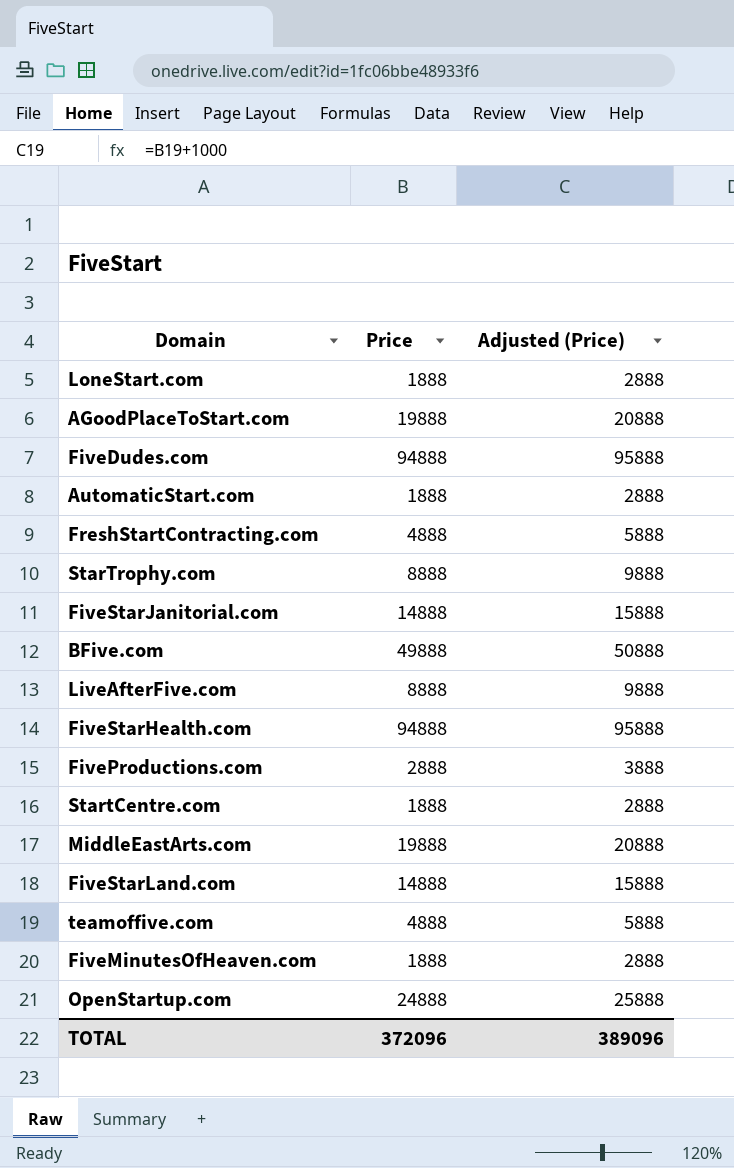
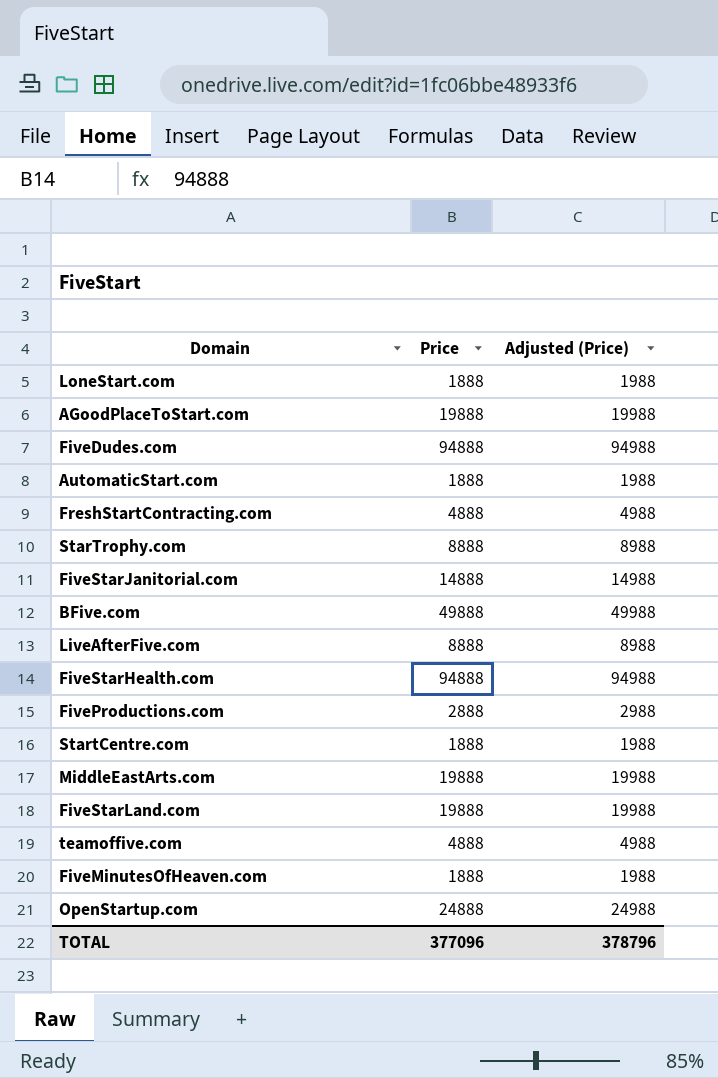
column Adjusted (Price) | formula: [Price] + 1000 -> [Price] + 100
FiveStarLand.com | Price: 14888 -> 19888
TOTAL | Price: 372096 -> 377096
TOTAL | Adjusted (Price): 389096 -> 378796

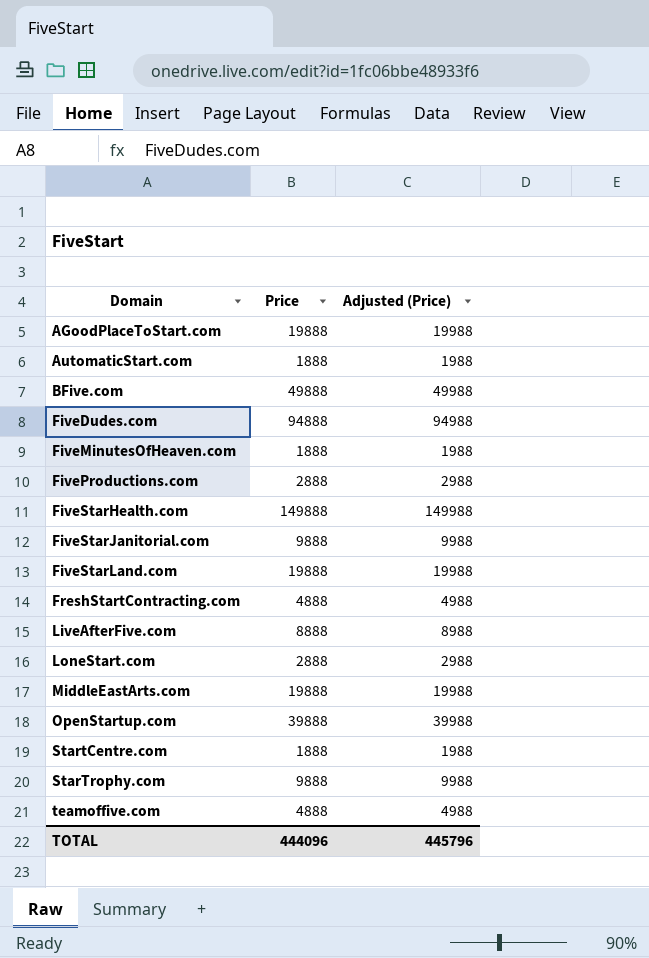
row order: none -> Domain ascending
FiveStarHealth.com | Price: 94888 -> 149888
FiveStarHealth.com | Adjusted (Price): 94988 -> 149988
FiveStarJanitorial.com | Price: 14888 -> 9888
FiveStarJanitorial.com | Adjusted (Price): 14988 -> 9988
LoneStart.com | Price: 1888 -> 2888
LoneStart.com | Adjusted (Price): 1988 -> 2988
OpenStartup.com | Price: 24888 -> 39888
OpenStartup.com | Adjusted (Price): 24988 -> 39988
StarTrophy.com | Price: 8888 -> 9888
StarTrophy.com | Adjusted (Price): 8988 -> 9988
TOTAL | Price: 377096 -> 444096
TOTAL | Adjusted (Price): 378796 -> 445796

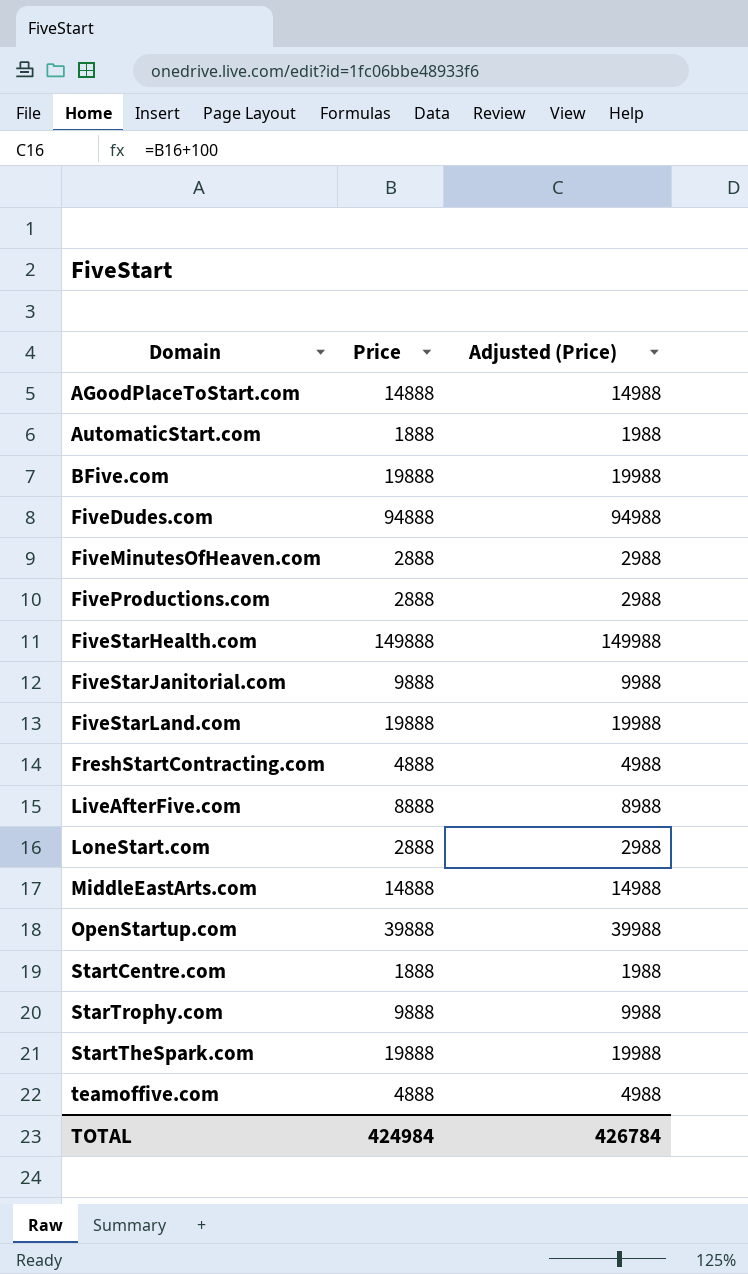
AGoodPlaceToStart.com | Price: 19888 -> 14888
AGoodPlaceToStart.com | Adjusted (Price): 19988 -> 14988
BFive.com | Price: 49888 -> 19888
BFive.com | Adjusted (Price): 49988 -> 19988
FiveMinutesOfHeaven.com | Price: 1888 -> 2888
FiveMinutesOfHeaven.com | Adjusted (Price): 1988 -> 2988
MiddleEastArts.com | Price: 19888 -> 14888
MiddleEastArts.com | Adjusted (Price): 19988 -> 14988
row StartTheSpark.com: none -> 19888 | 19988
TOTAL | Price: 444096 -> 424984
TOTAL | Adjusted (Price): 445796 -> 426784

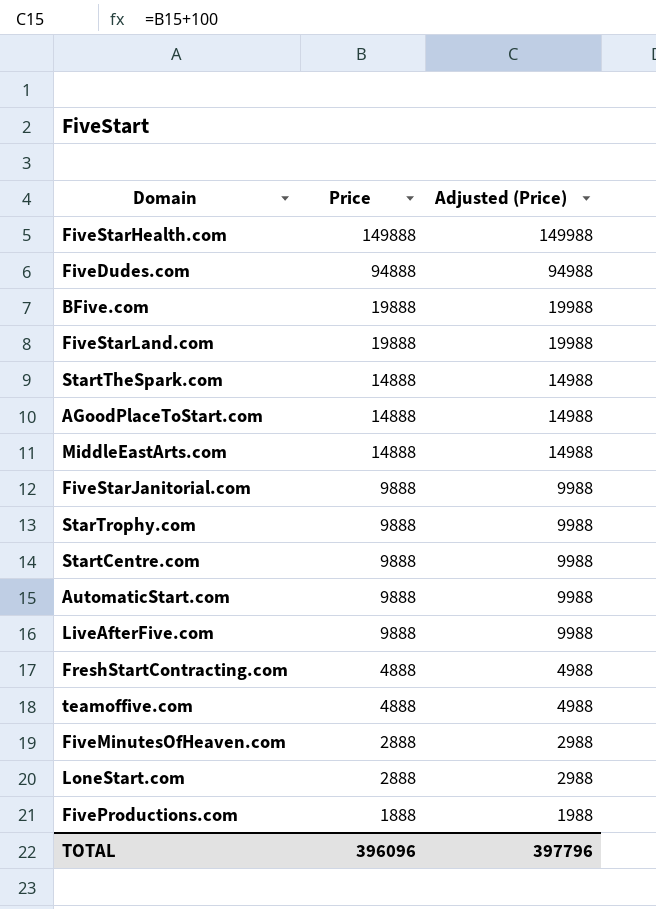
row order: Domain ascending -> Price descending
row OpenStartup.com: 39888 | 39988 -> none
StartTheSpark.com | Price: 19888 -> 14888
StartTheSpark.com | Adjusted (Price): 19988 -> 14988
StartCentre.com | Price: 1888 -> 9888
StartCentre.com | Adjusted (Price): 1988 -> 9988
AutomaticStart.com | Price: 1888 -> 9888
AutomaticStart.com | Adjusted (Price): 1988 -> 9988
LiveAfterFive.com | Price: 8888 -> 9888
LiveAfterFive.com | Adjusted (Price): 8988 -> 9988
FiveProductions.com | Price: 2888 -> 1888
FiveProductions.com | Adjusted (Price): 2988 -> 1988
TOTAL | Price: 424984 -> 396096
TOTAL | Adjusted (Price): 426784 -> 397796

